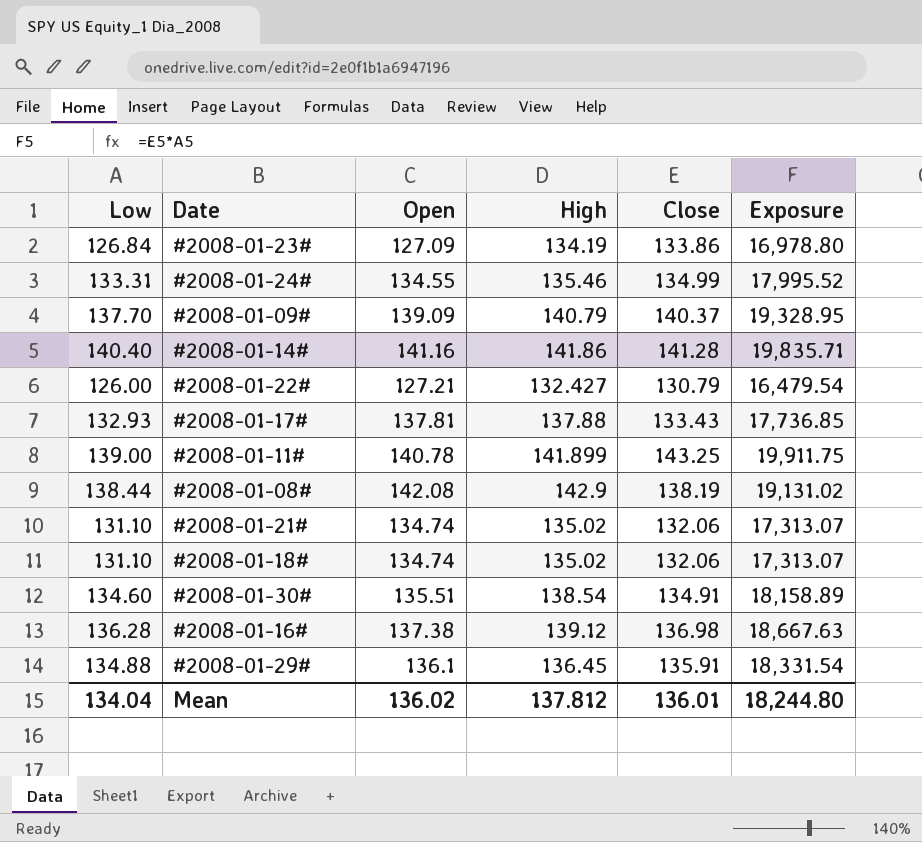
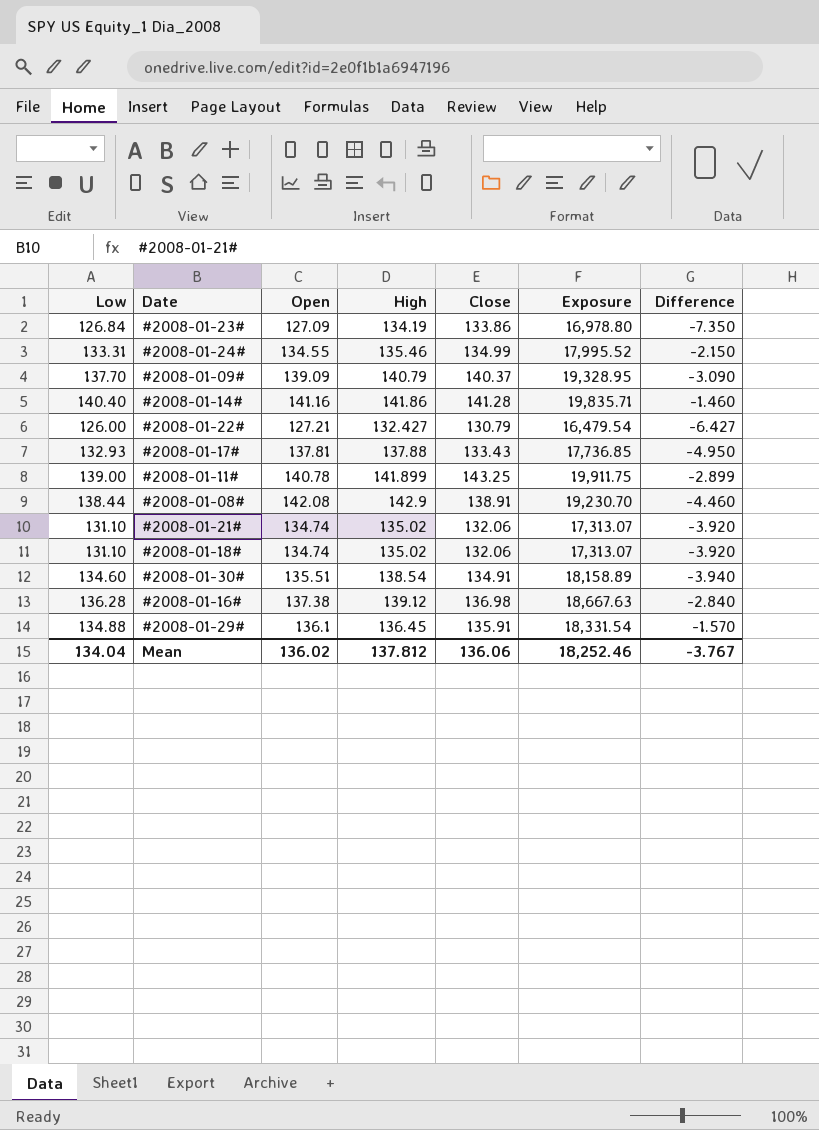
column Difference | formula: none -> [Low] - [High]
#2008-01-08# | Close: 138.19 -> 138.91
#2008-01-08# | Exposure: 19,131.02 -> 19,230.70
Mean | Close: 136.01 -> 136.06
Mean | Exposure: 18,244.80 -> 18,252.46

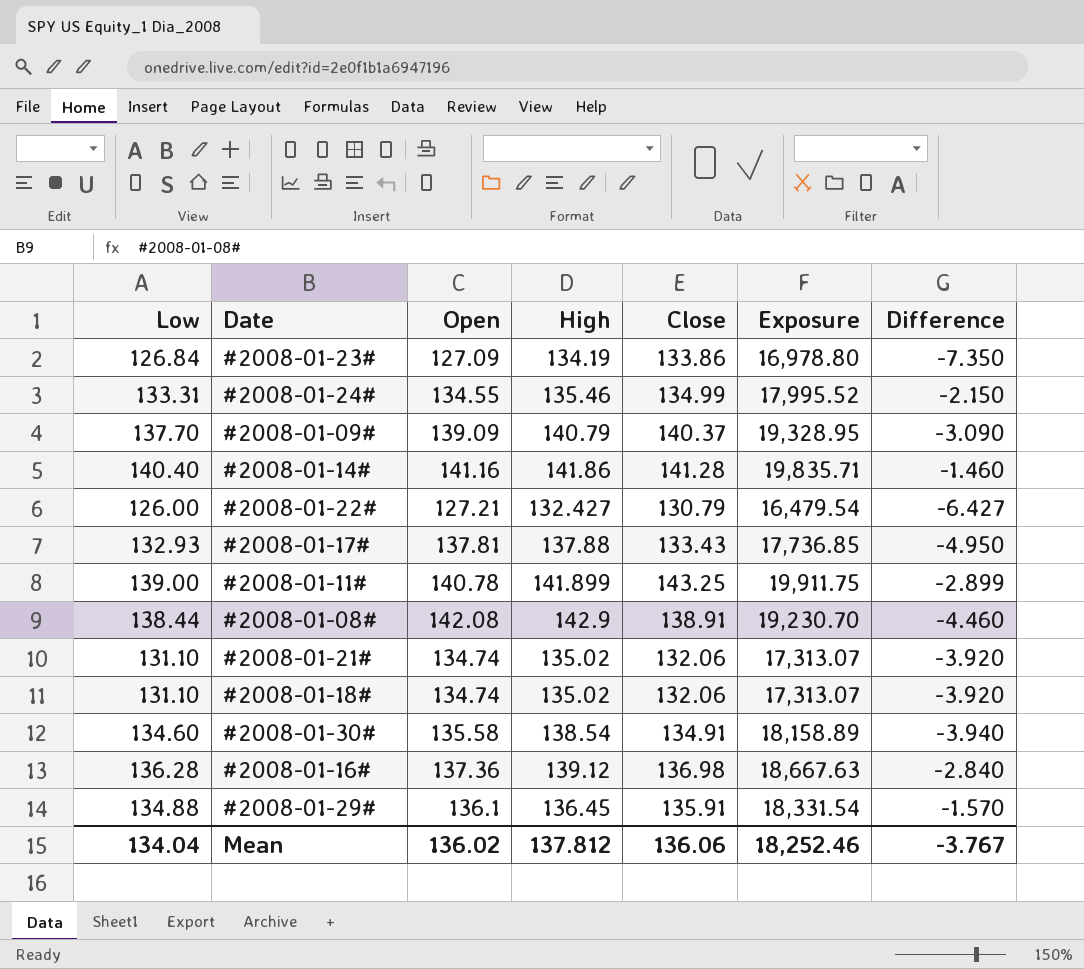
#2008-01-30# | Open: 135.51 -> 135.58
#2008-01-16# | Open: 137.38 -> 137.36

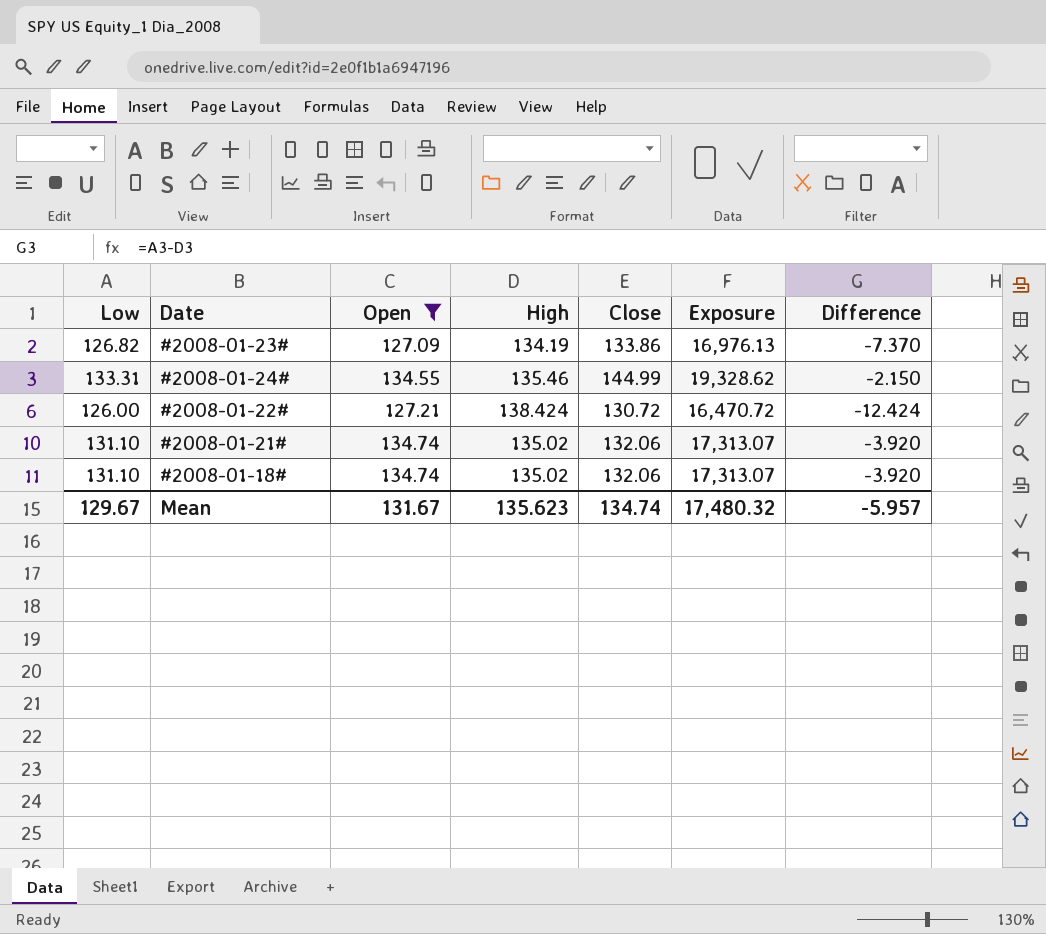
filter: none -> Open <= 134.74
#2008-01-23# | Low: 126.84 -> 126.82
#2008-01-23# | Exposure: 16,978.80 -> 16,976.13
#2008-01-23# | Difference: -7.350 -> -7.370
#2008-01-24# | Close: 134.99 -> 144.99
#2008-01-24# | Exposure: 17,995.52 -> 19,328.62
#2008-01-22# | High: 132.427 -> 138.424
#2008-01-22# | Close: 130.79 -> 130.72
#2008-01-22# | Exposure: 16,479.54 -> 16,470.72
#2008-01-22# | Difference: -6.427 -> -12.424
Mean | Low: 134.04 -> 129.67
Mean | Open: 136.02 -> 131.67
Mean | High: 137.812 -> 135.623
Mean | Close: 136.06 -> 134.74
Mean | Exposure: 18,252.46 -> 17,480.32
Mean | Difference: -3.767 -> -5.957

